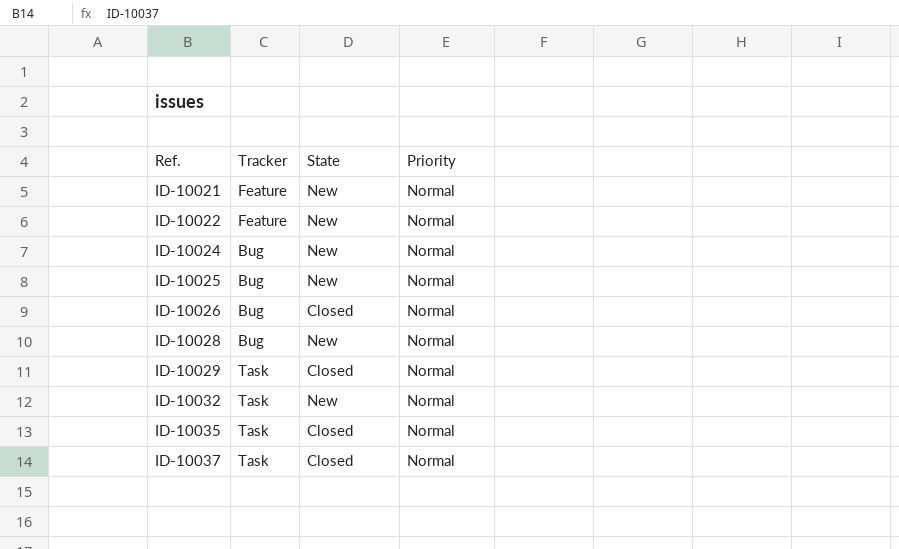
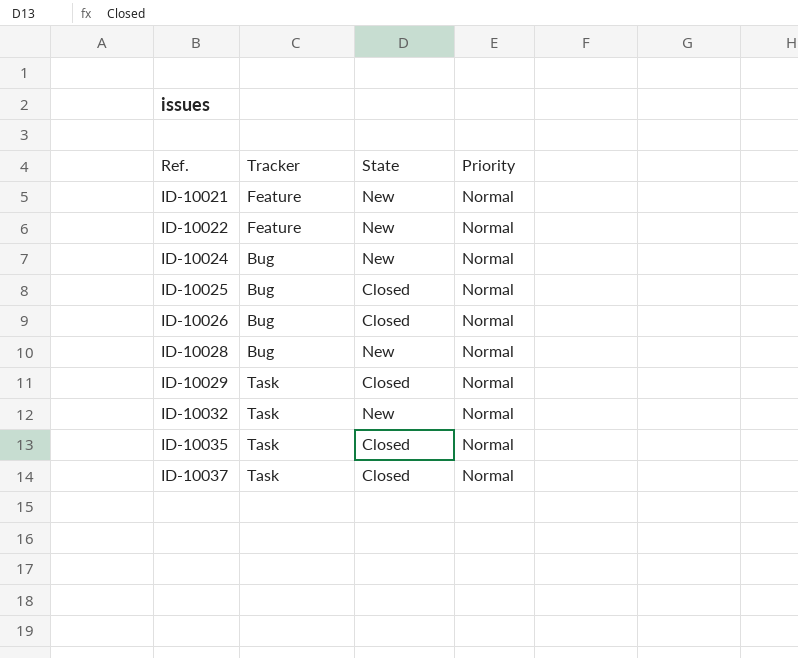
ID-10025 | State: New -> Closed

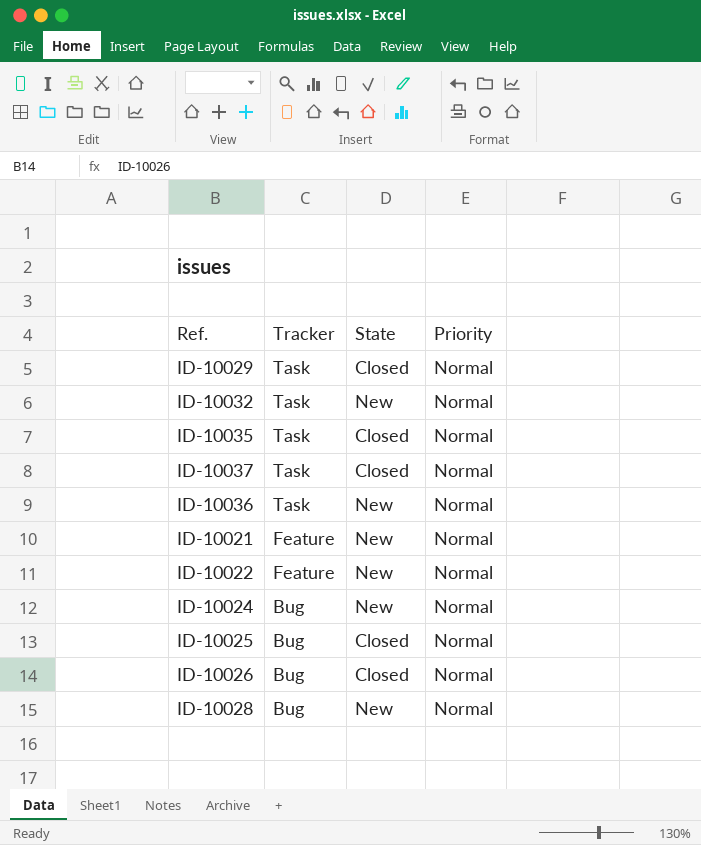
row order: Ref. ascending -> Tracker descending
row ID-10036: none -> Task | New | Normal

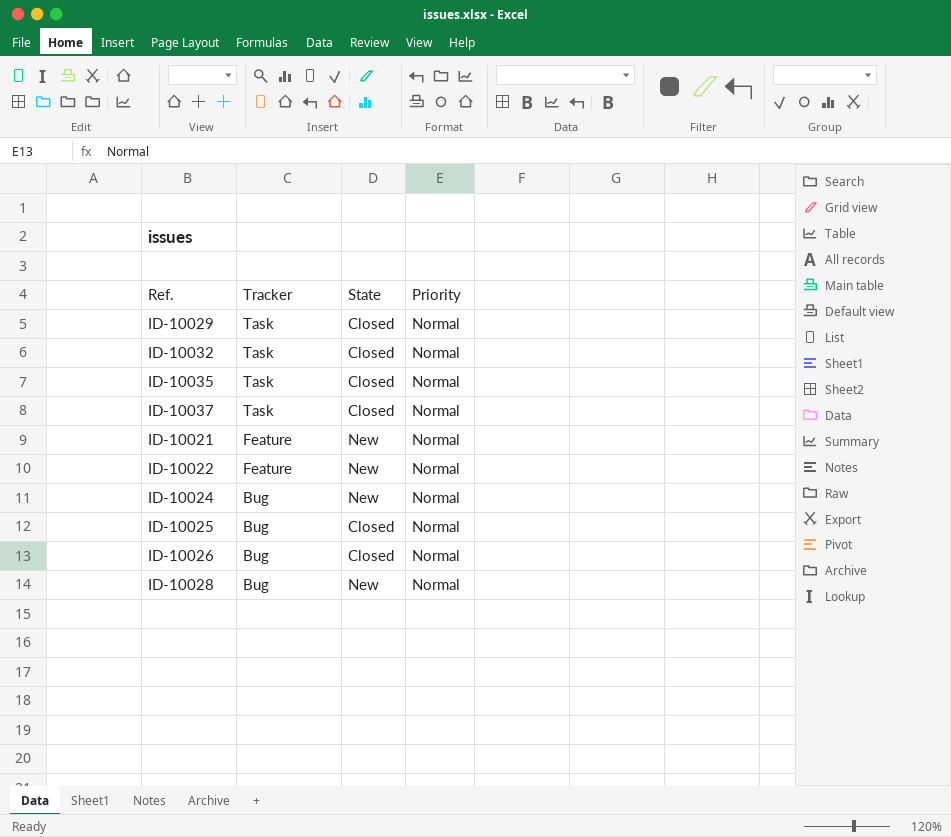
row ID-10036: Task | New | Normal -> none
ID-10032 | State: New -> Closed

